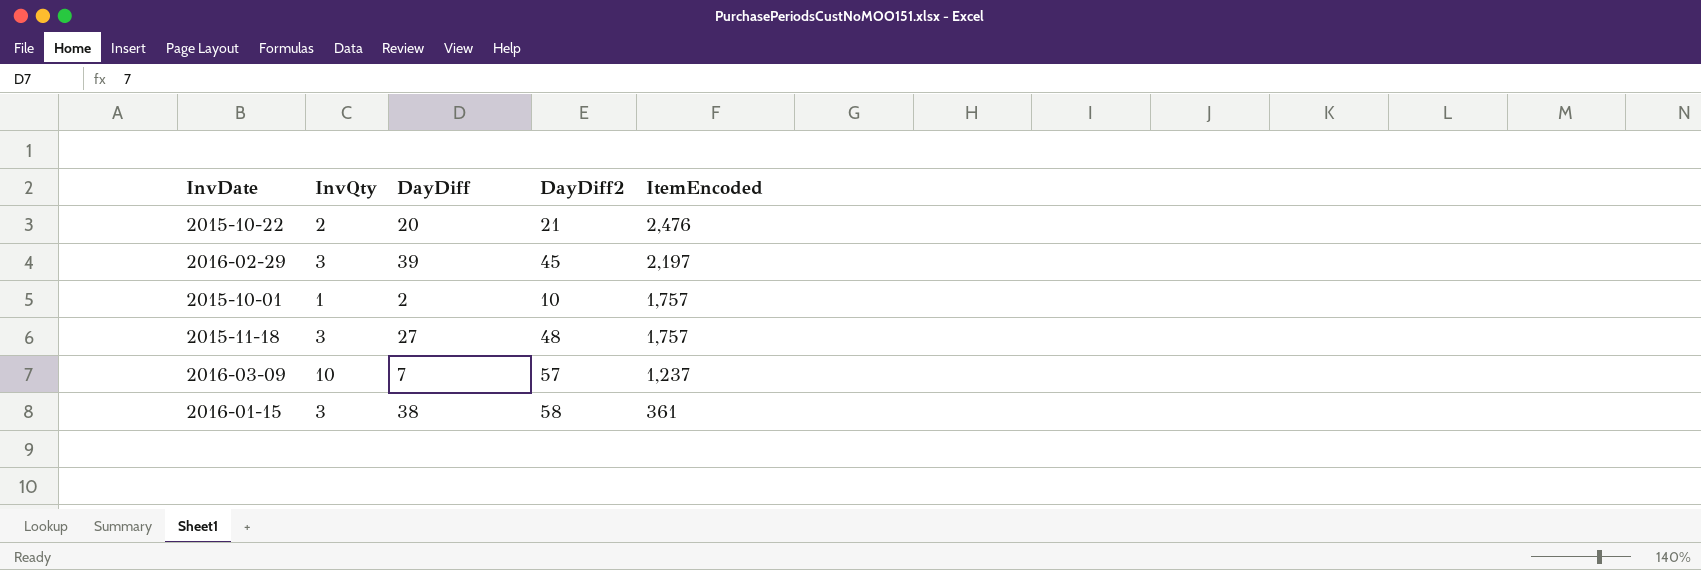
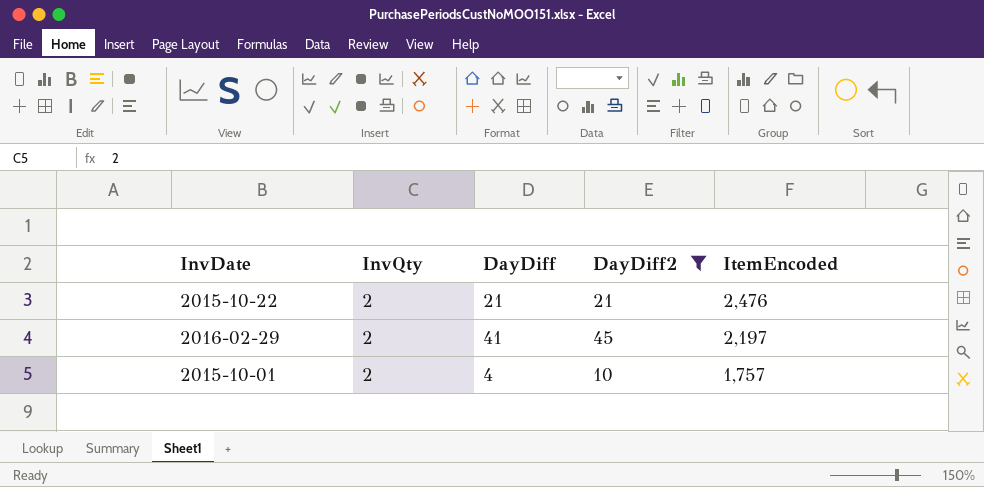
filter: none -> DayDiff2 <= 45
2015-10-22 | DayDiff: 20 -> 21
2016-02-29 | InvQty: 3 -> 2
2016-02-29 | DayDiff: 39 -> 41
2015-10-01 | InvQty: 1 -> 2
2015-10-01 | DayDiff: 2 -> 4

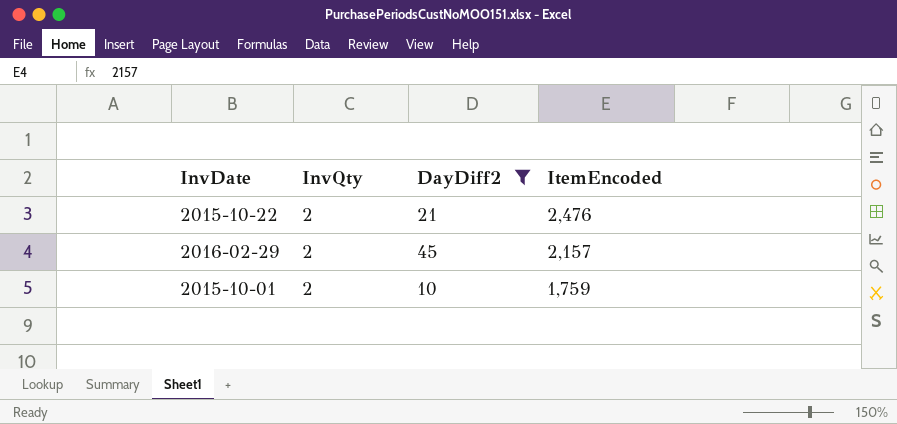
column DayDiff | position: 3 -> none
2016-02-29 | ItemEncoded: 2,197 -> 2,157
2015-10-01 | ItemEncoded: 1,757 -> 1,759

